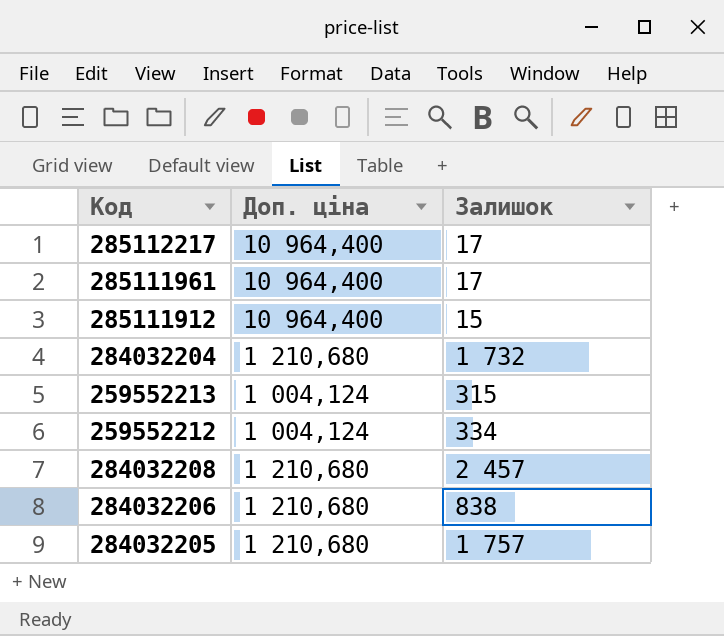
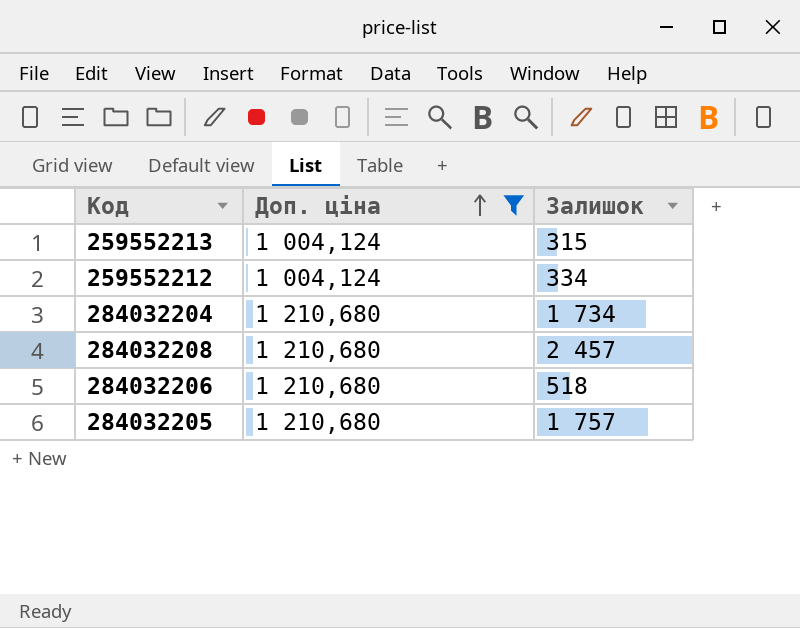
filter: none -> Доп. ціна != 10 964,400
row order: none -> Доп. ціна ascending
284032204 | Залишок: 1 732 -> 1 734
284032206 | Залишок: 838 -> 518

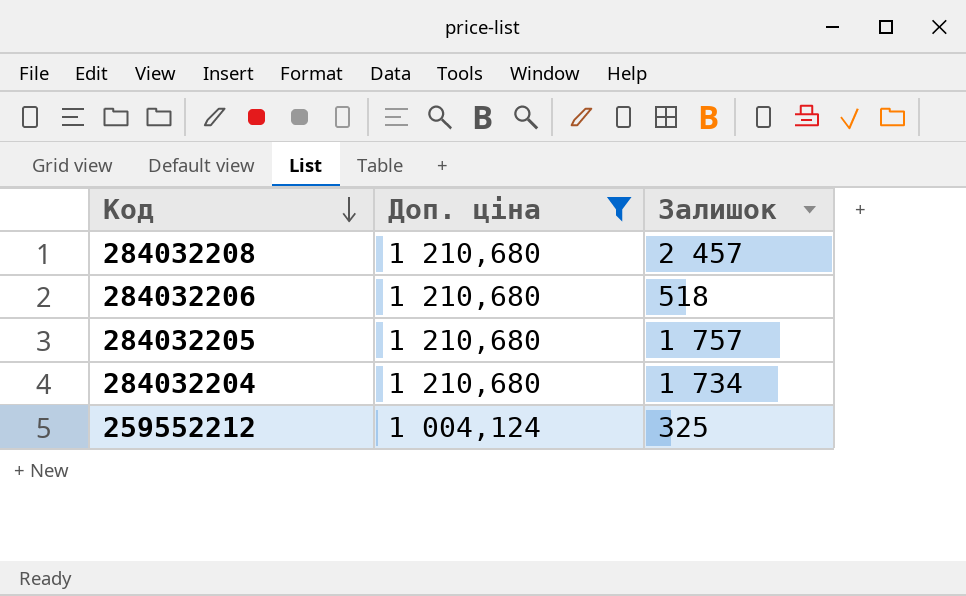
row order: Доп. ціна ascending -> Код descending
row 259552213: 1 004,124 | 315 -> none
259552212 | Залишок: 334 -> 325

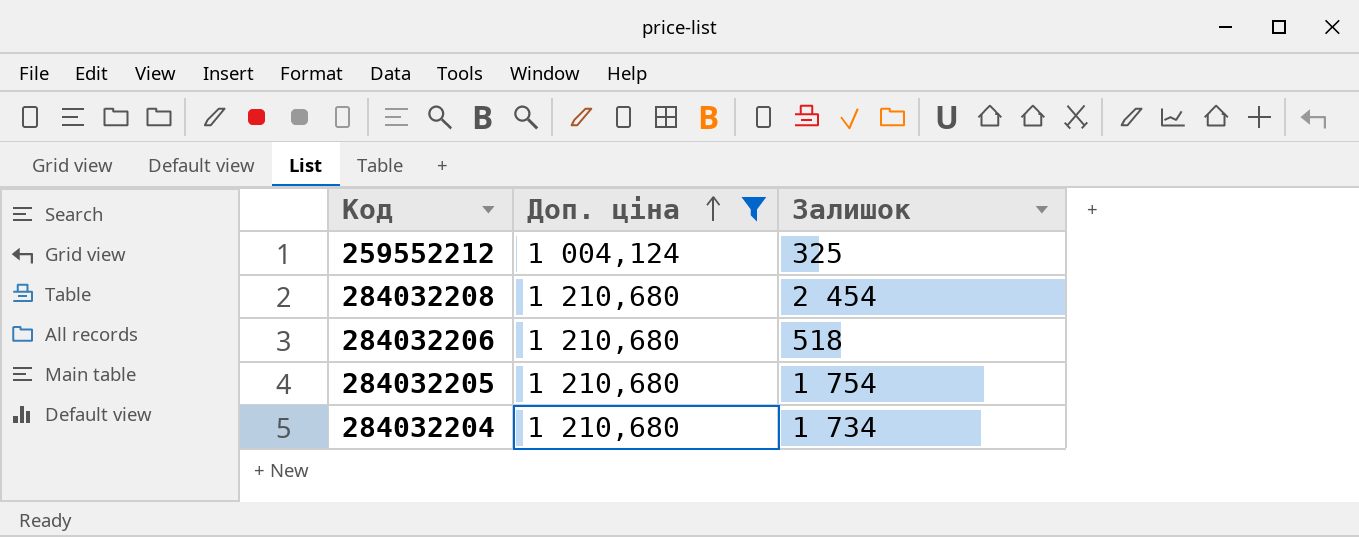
row order: Код descending -> Доп. ціна ascending
284032208 | Залишок: 2 457 -> 2 454
284032205 | Залишок: 1 757 -> 1 754

